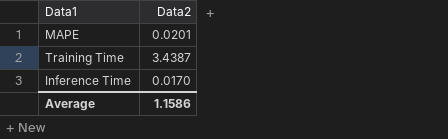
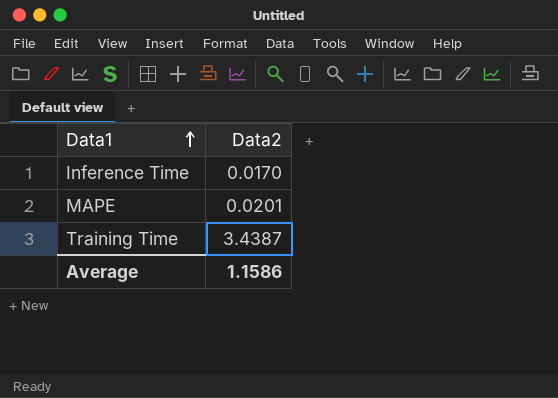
row order: none -> Data1 ascending

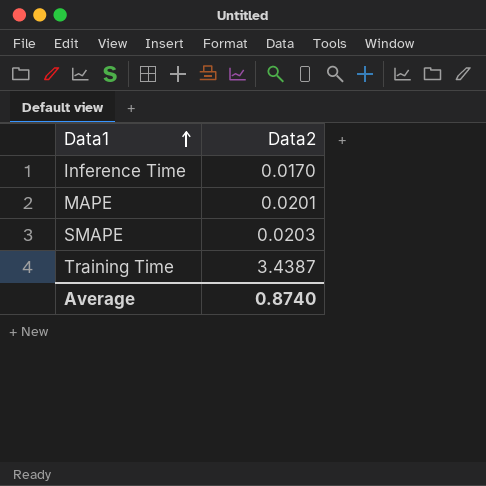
row SMAPE: none -> 0.0203
Average | Data2: 1.1586 -> 0.8740

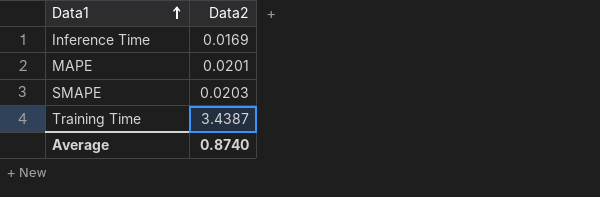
Inference Time | Data2: 0.0170 -> 0.0169

